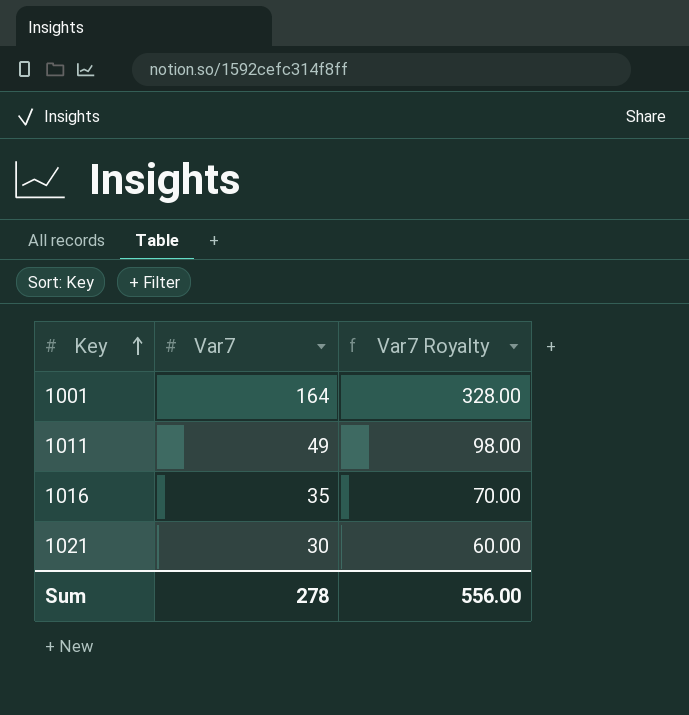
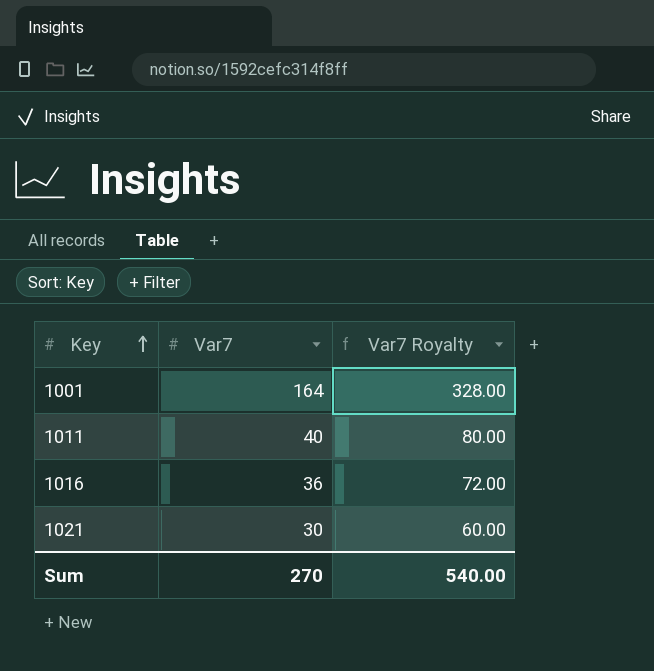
1011 | Var7: 49 -> 40
1011 | Var7 Royalty: 98.00 -> 80.00
1016 | Var7: 35 -> 36
1016 | Var7 Royalty: 70.00 -> 72.00
Sum | Var7: 278 -> 270
Sum | Var7 Royalty: 556.00 -> 540.00

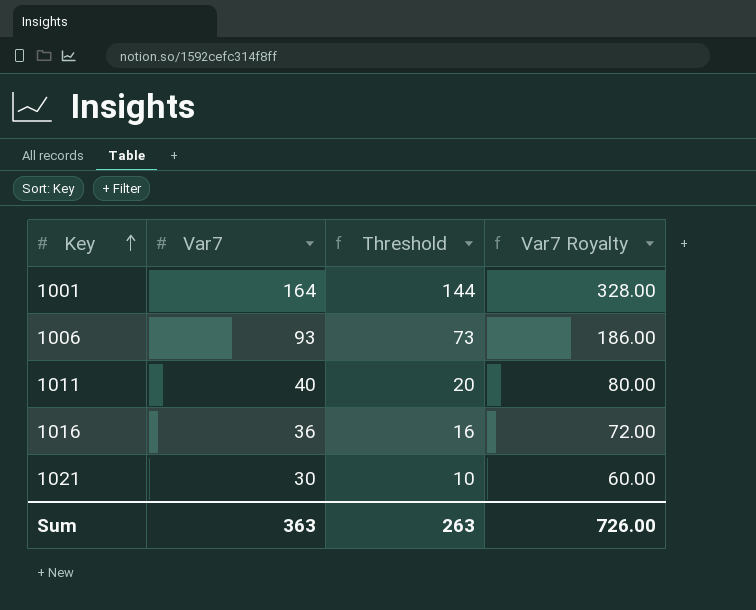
column Threshold | formula: none -> [Var7] - 20
row 1006: none -> 93 | 73 | 186.00
Sum | Var7: 270 -> 363
Sum | Var7 Royalty: 540.00 -> 726.00

